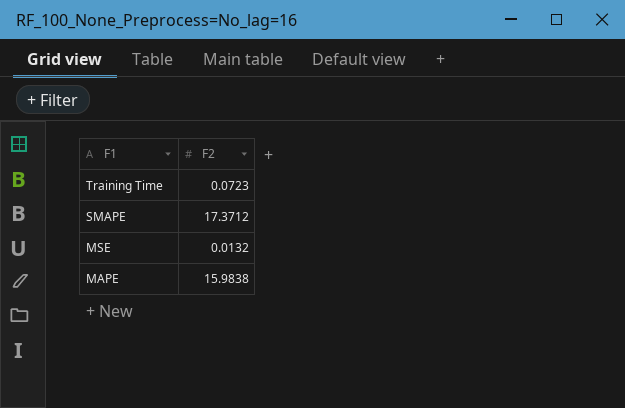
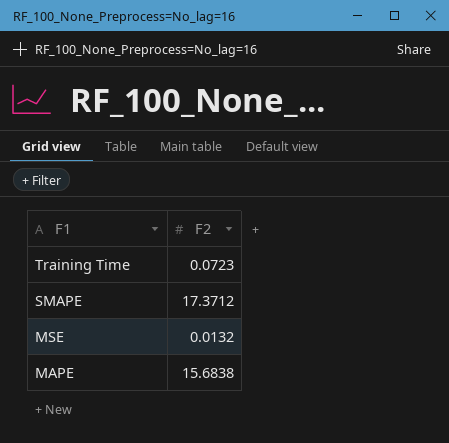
MAPE | F2: 15.9838 -> 15.6838

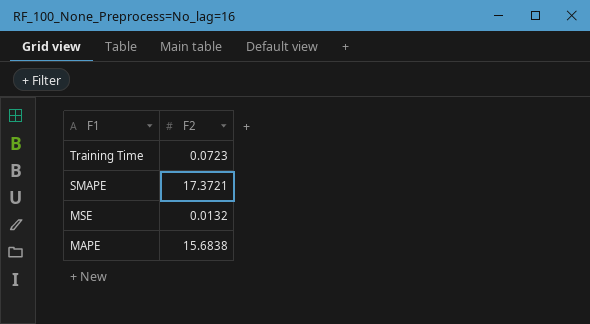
SMAPE | F2: 17.3712 -> 17.3721

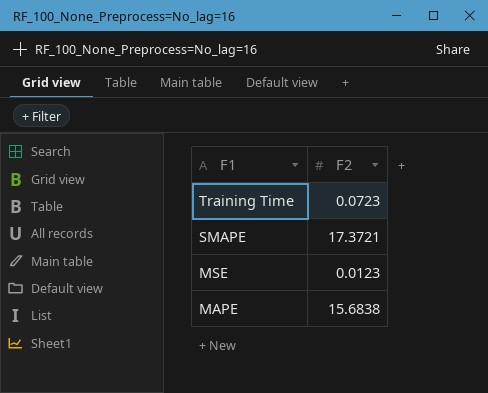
MSE | F2: 0.0132 -> 0.0123

